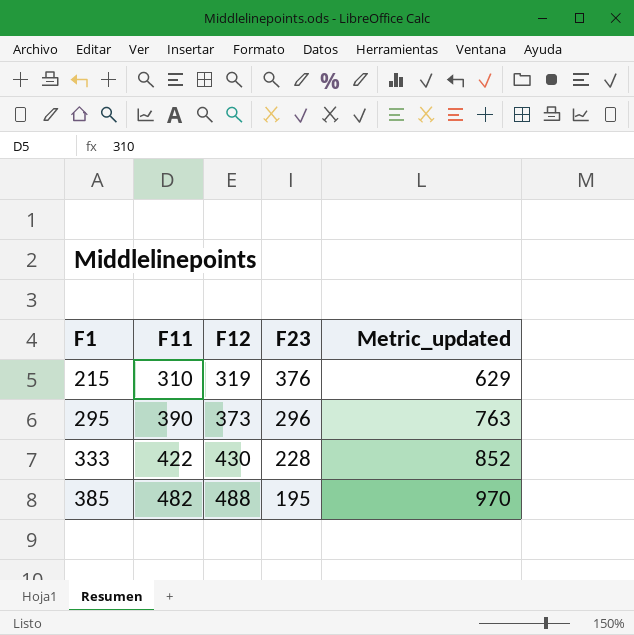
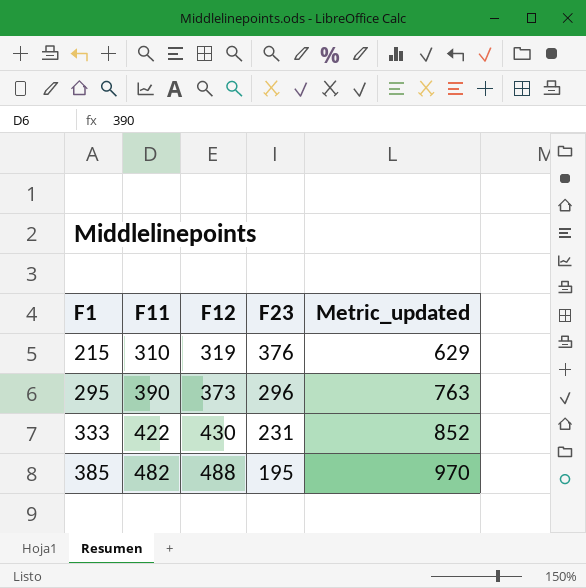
333 | F23: 228 -> 231

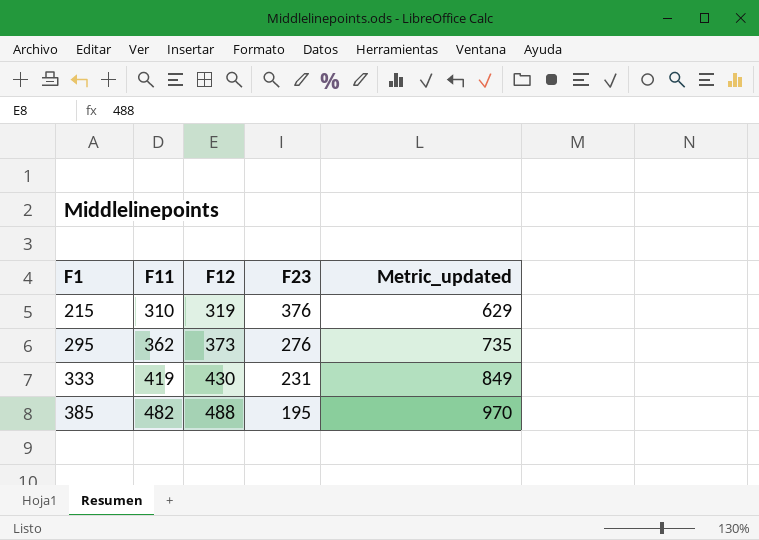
295 | F11: 390 -> 362
295 | F23: 296 -> 276
295 | Metric_updated: 763 -> 735
333 | F11: 422 -> 419
333 | Metric_updated: 852 -> 849

